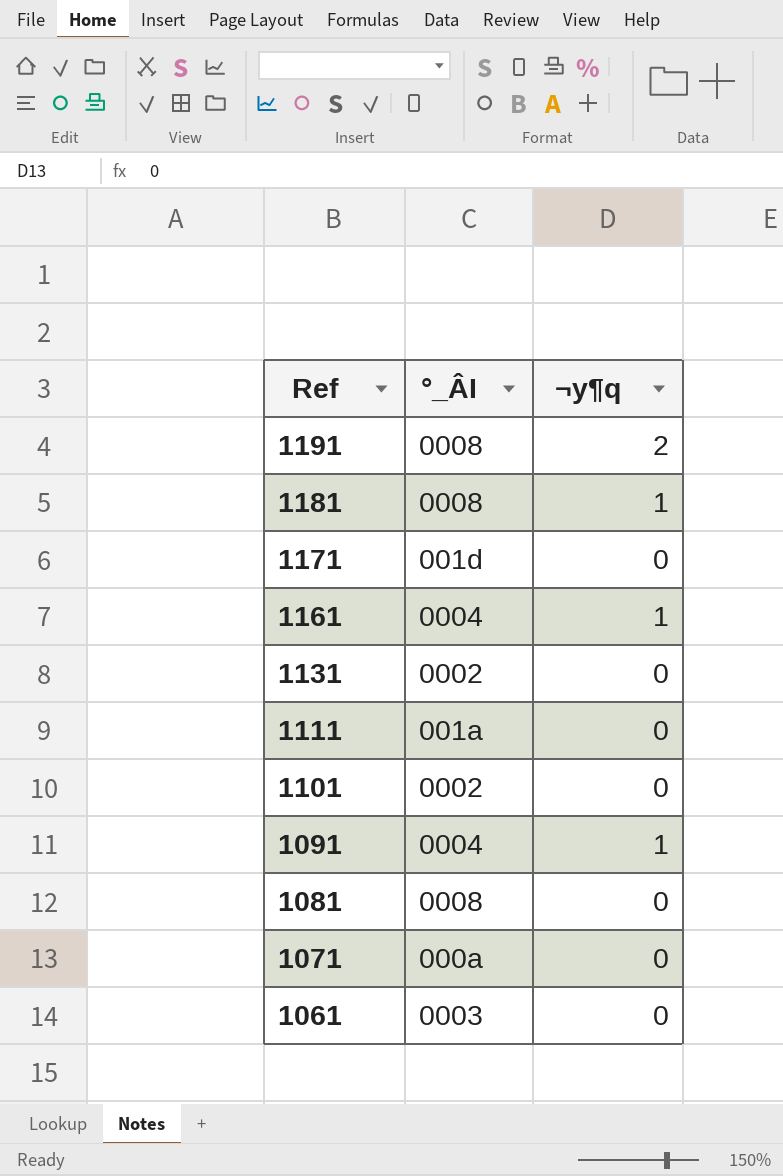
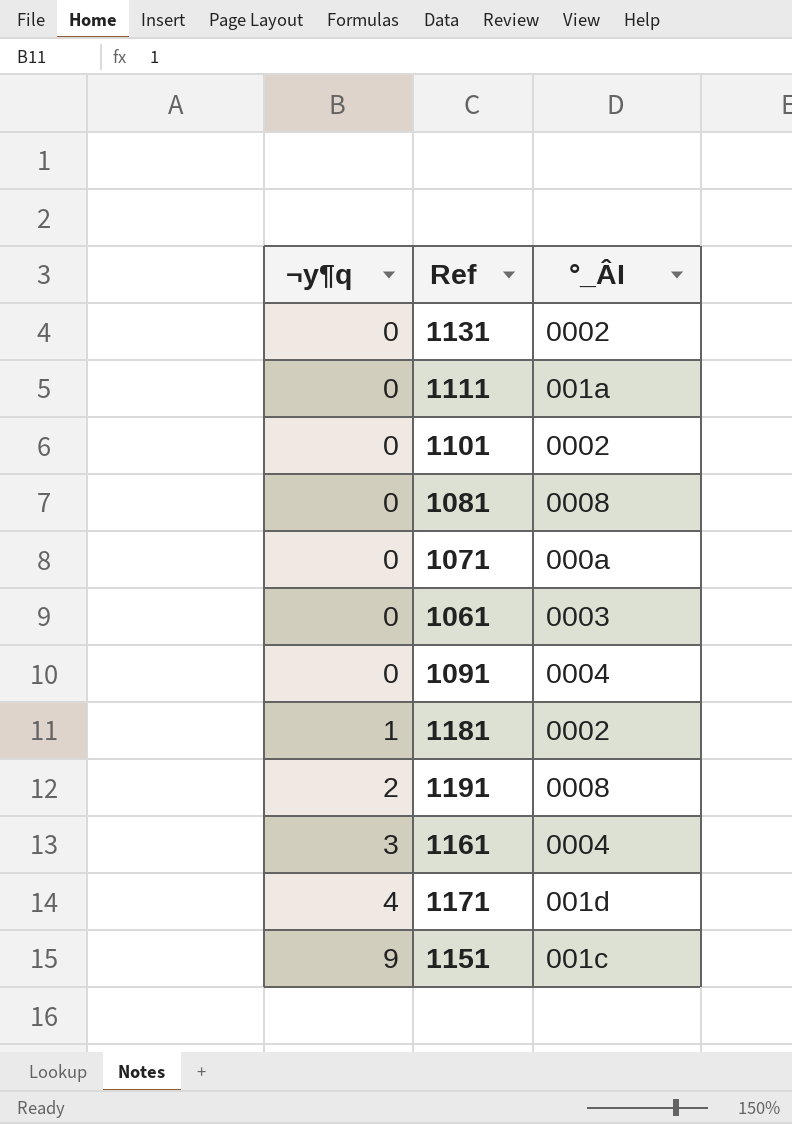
row order: Ref descending -> ¬y¶q ascending
column ¬y¶q | position: 3 -> 1
1091 | ¬y¶q: 1 -> 0
1181 | °_ÂI: 0008 -> 0002
1161 | ¬y¶q: 1 -> 3
1171 | ¬y¶q: 0 -> 4
row 1151: none -> 9 | 001c

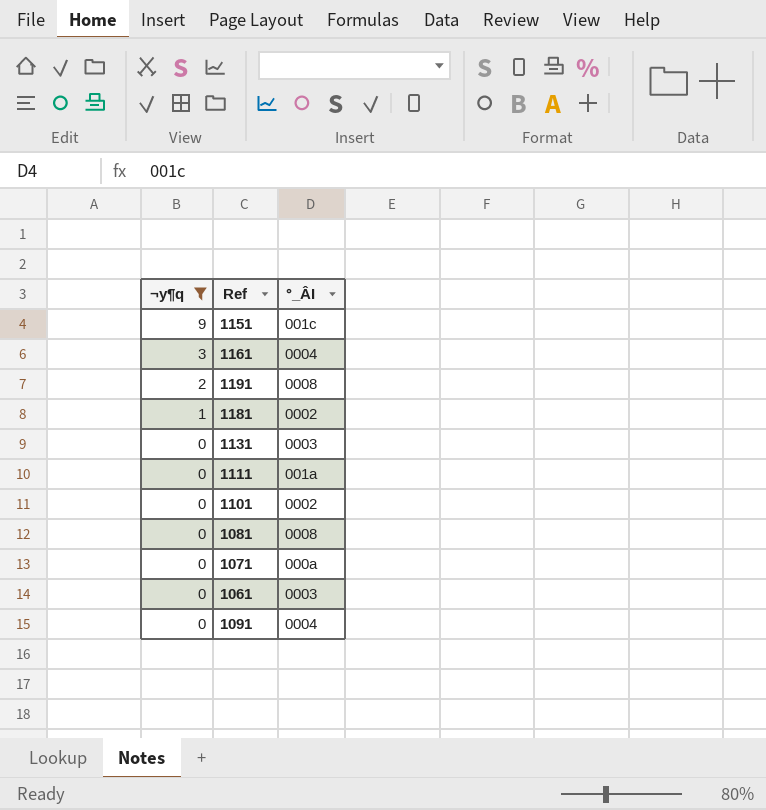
filter: none -> ¬y¶q != 4
row order: ¬y¶q ascending -> ¬y¶q descending
1131 | °_ÂI: 0002 -> 0003

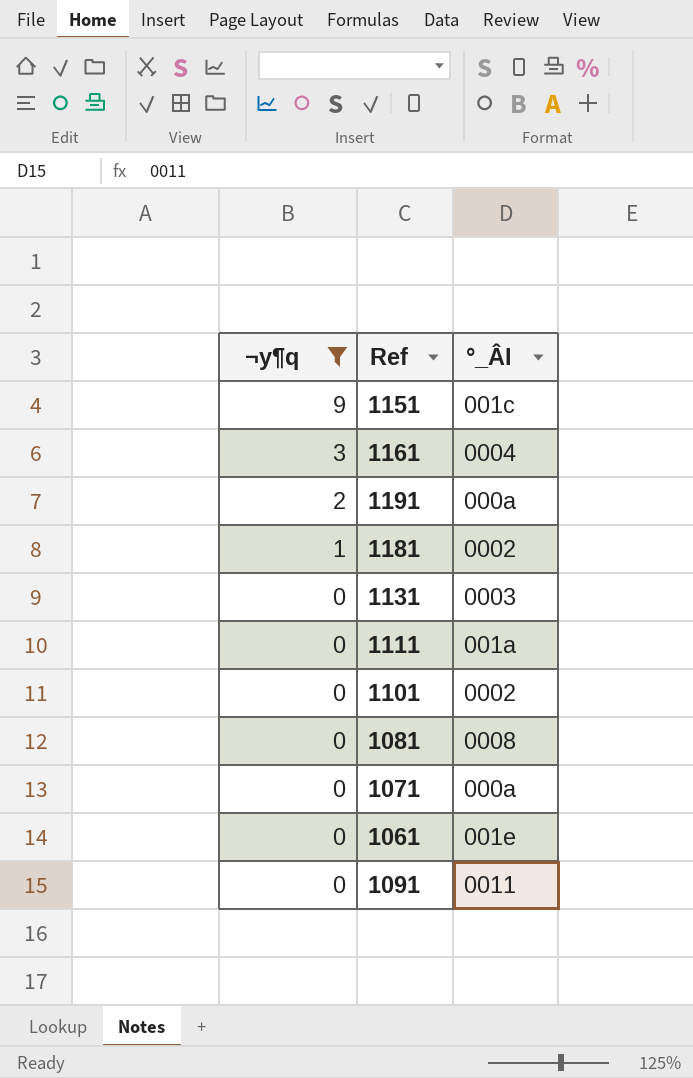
1191 | °_ÂI: 0008 -> 000a
1061 | °_ÂI: 0003 -> 001e
1091 | °_ÂI: 0004 -> 0011

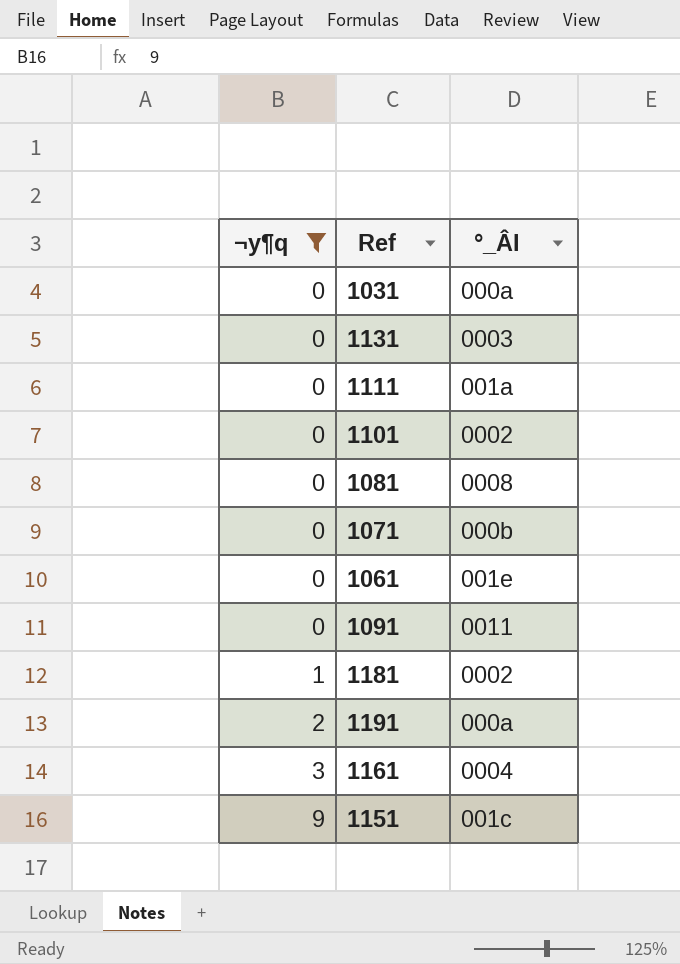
row order: ¬y¶q descending -> ¬y¶q ascending
row 1031: none -> 0 | 000a
1071 | °_ÂI: 000a -> 000b

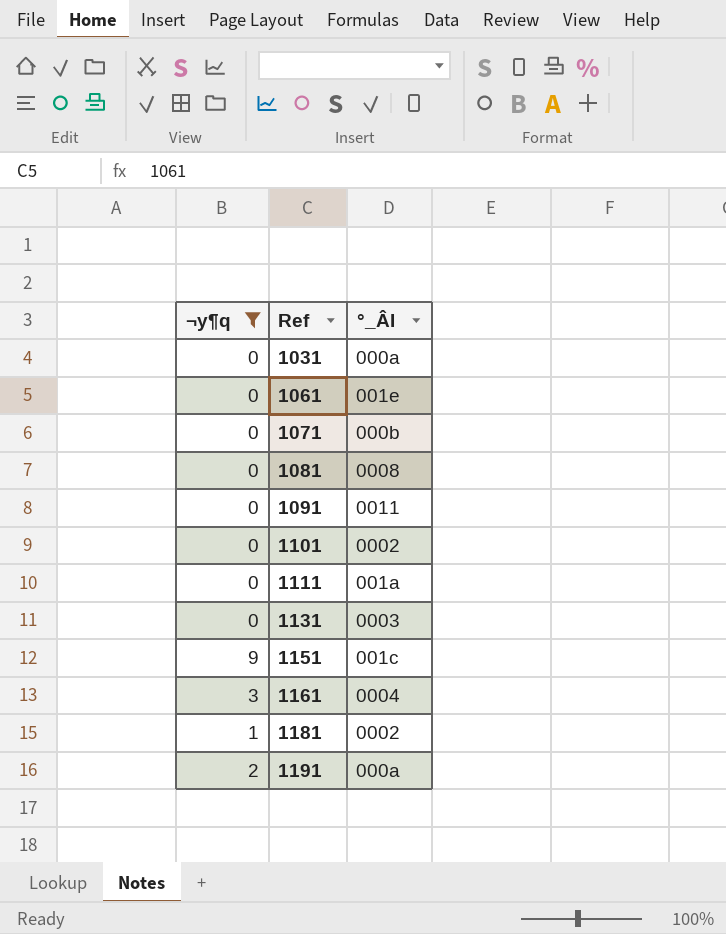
row order: ¬y¶q ascending -> Ref ascending

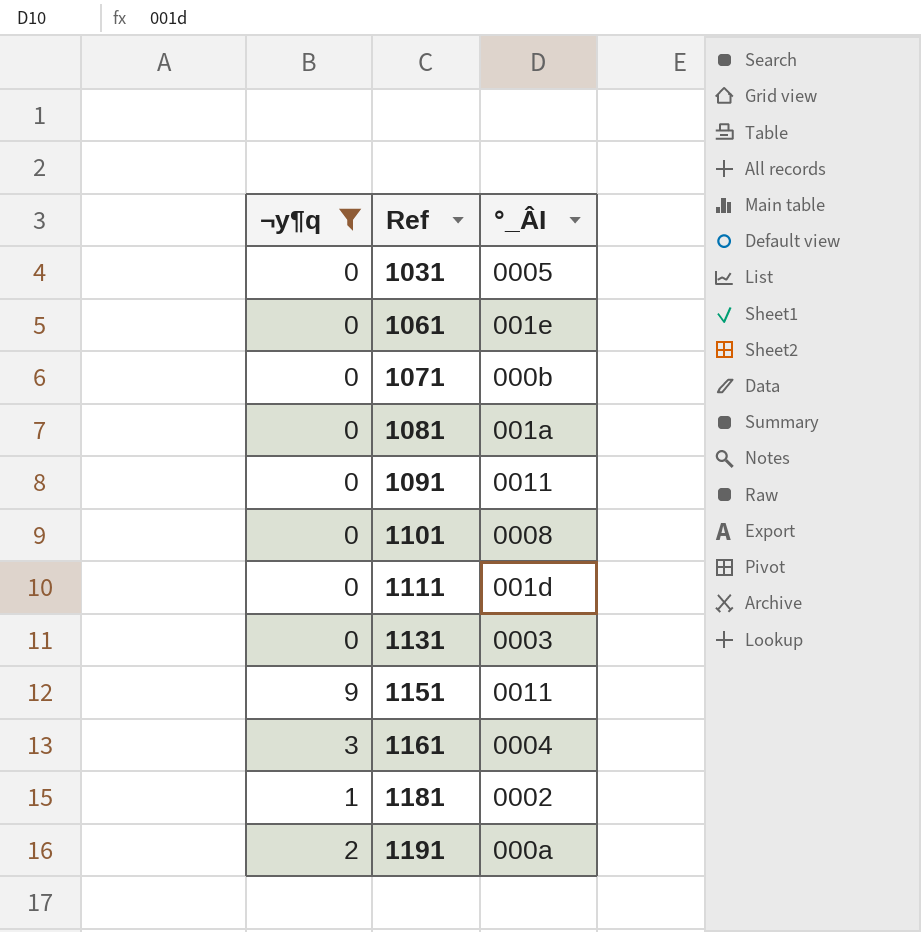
1031 | °_ÂI: 000a -> 0005
1081 | °_ÂI: 0008 -> 001a
1101 | °_ÂI: 0002 -> 0008
1111 | °_ÂI: 001a -> 001d
1151 | °_ÂI: 001c -> 0011

